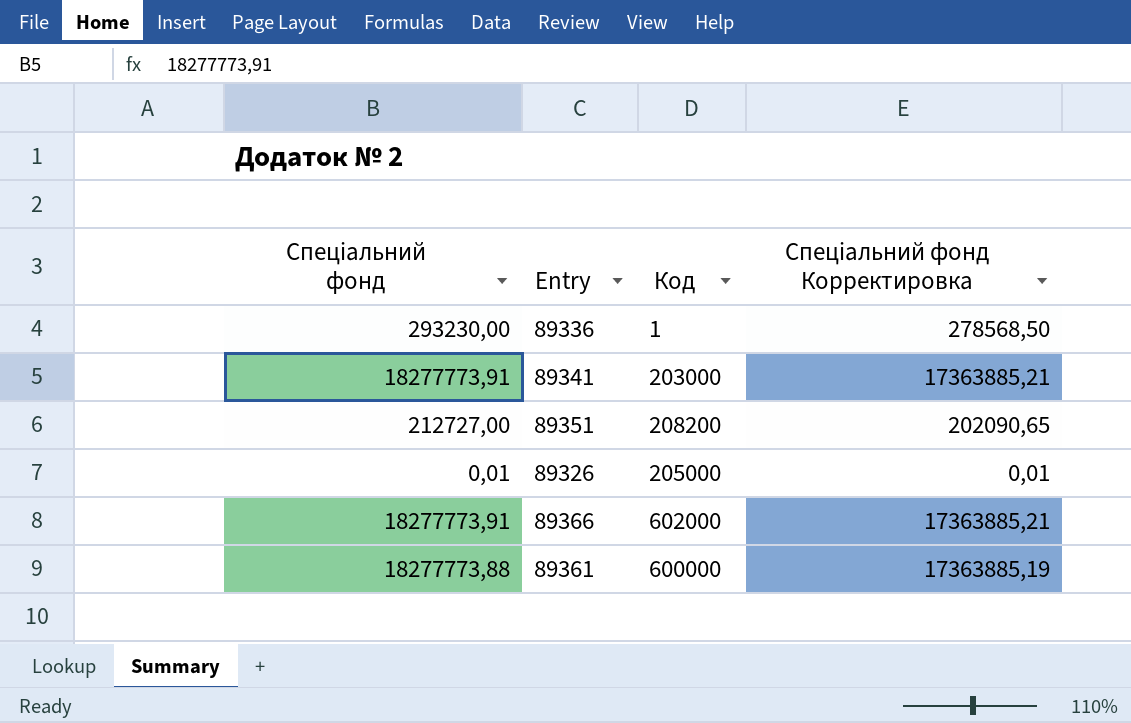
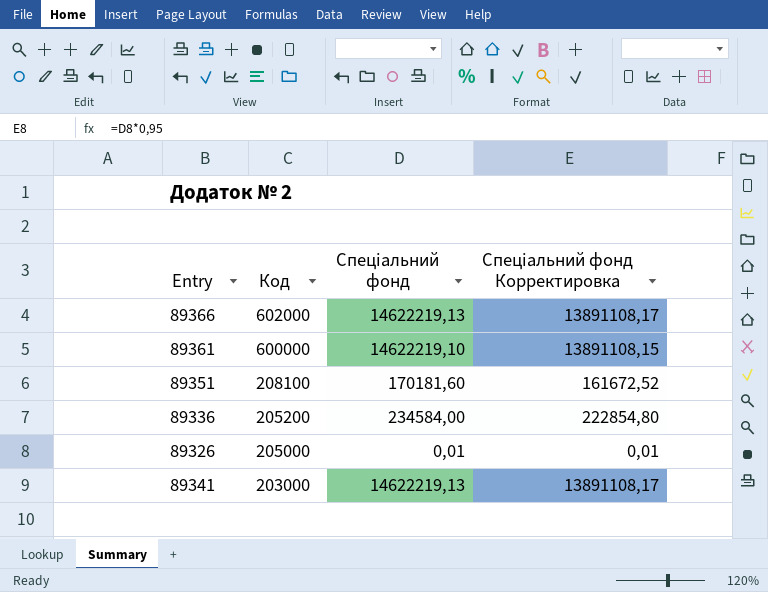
row order: none -> Код descending
column Спеціальний фонд | position: 1 -> 3
89366 | Спеціальний фонд: 18277773,91 -> 14622219,13
89366 | Спеціальний фонд Корректировка: 17363885,21 -> 13891108,17
89361 | Спеціальний фонд: 18277773,88 -> 14622219,10
89361 | Спеціальний фонд Корректировка: 17363885,19 -> 13891108,15
89351 | Код: 208200 -> 208100
89351 | Спеціальний фонд: 212727,00 -> 170181,60
89351 | Спеціальний фонд Корректировка: 202090,65 -> 161672,52
89336 | Код: 1 -> 205200
89336 | Спеціальний фонд: 293230,00 -> 234584,00
89336 | Спеціальний фонд Корректировка: 278568,50 -> 222854,80
89341 | Спеціальний фонд: 18277773,91 -> 14622219,13
89341 | Спеціальний фонд Корректировка: 17363885,21 -> 13891108,17

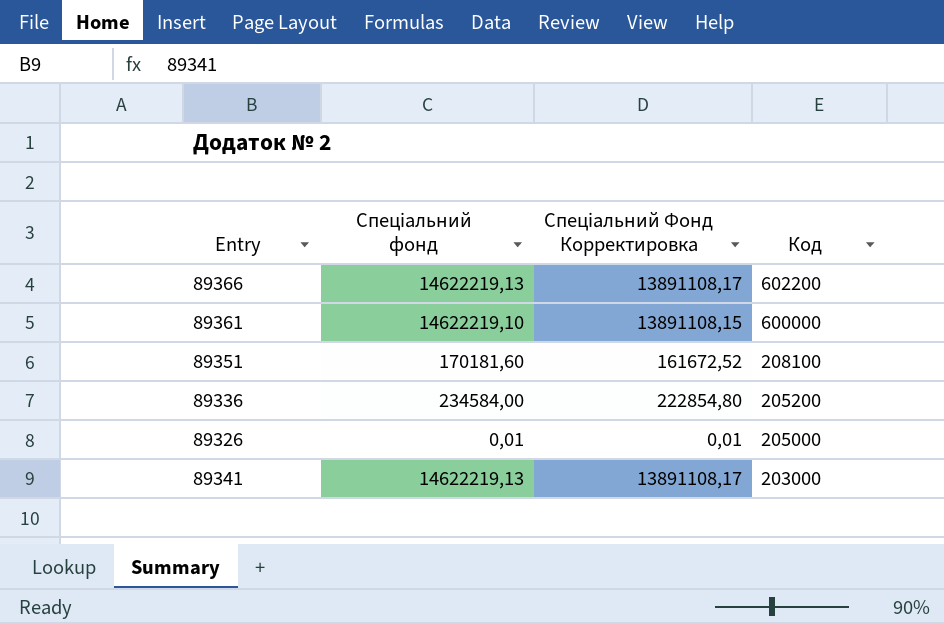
column name: Спеціальний фонд Корректировка -> Спеціальний Фонд Корректировка
column Код | position: 2 -> 4
89366 | Код: 602000 -> 602200

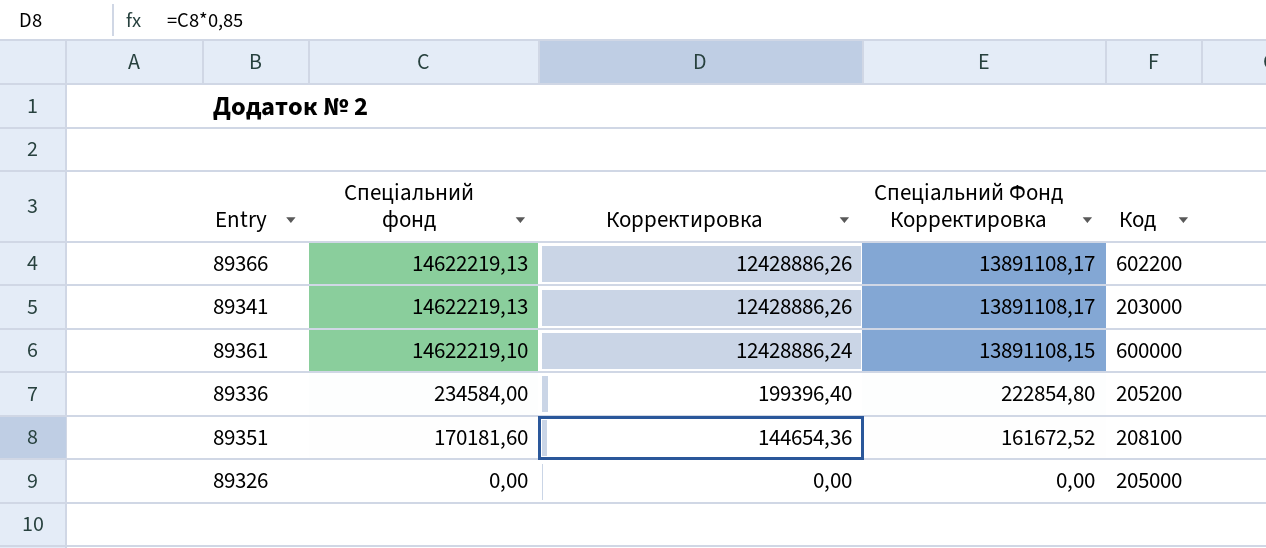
row order: Код descending -> Спеціальний фонд descending
column Корректировка | formula: none -> [Спеціальний фонд] * 0,85
89326 | Спеціальний фонд: 0,01 -> 0,00
89326 | Спеціальний Фонд Корректировка: 0,01 -> 0,00

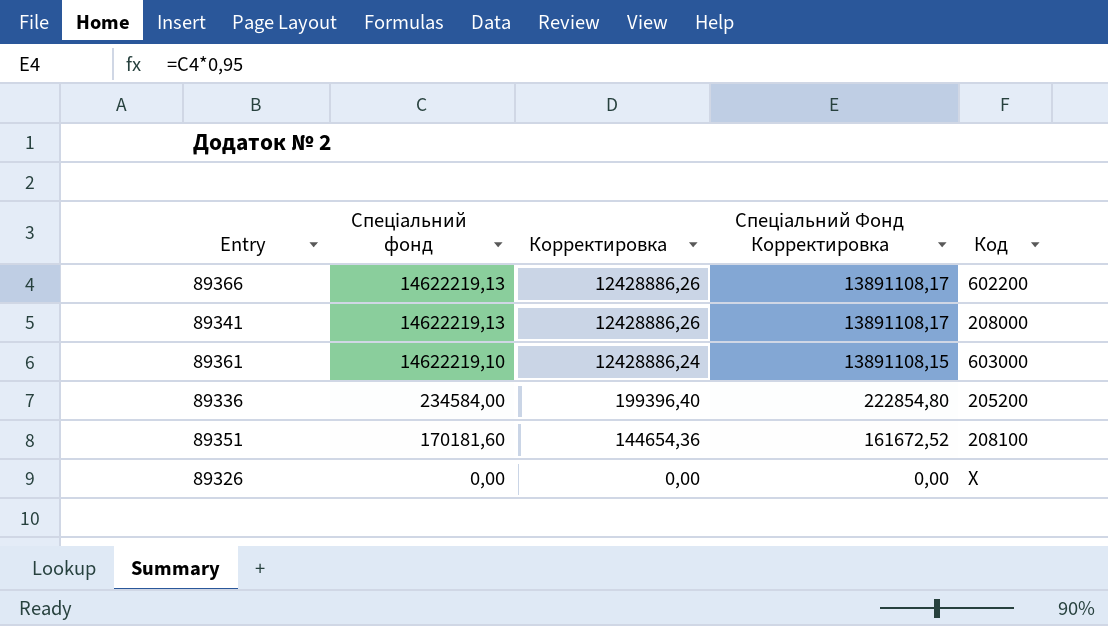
89341 | Код: 203000 -> 208000
89361 | Код: 600000 -> 603000
89326 | Код: 205000 -> X

